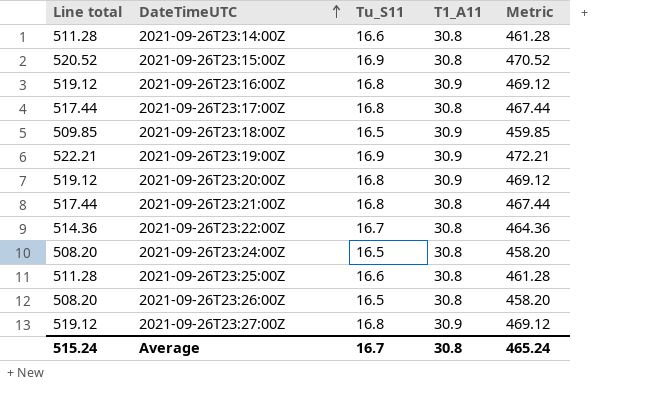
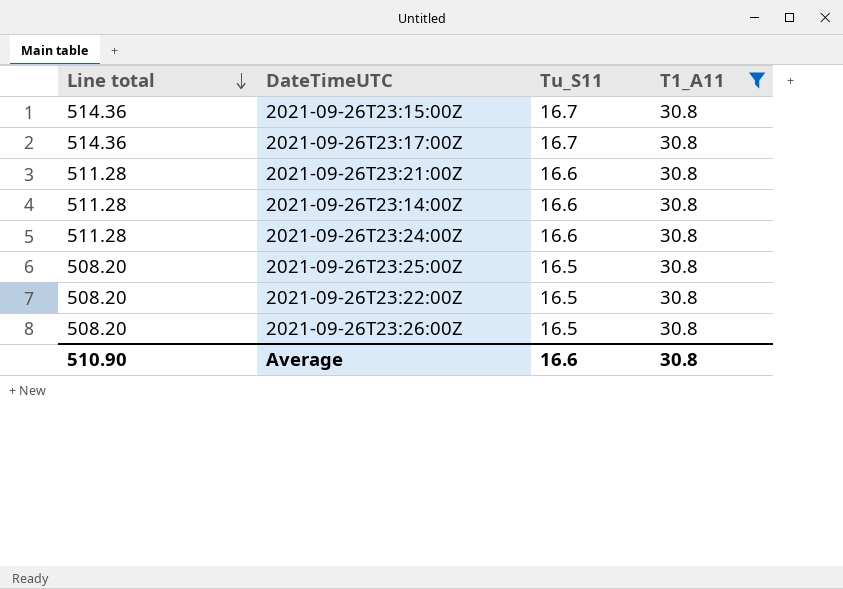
filter: none -> T1_A11 = 30.8
row order: DateTimeUTC ascending -> Line total descending
column Metric | formula: [Line total] - 50 -> none
2021-09-26T23:15:00Z | Line total: 520.52 -> 514.36
2021-09-26T23:15:00Z | Tu_S11: 16.9 -> 16.7
2021-09-26T23:17:00Z | Line total: 517.44 -> 514.36
2021-09-26T23:17:00Z | Tu_S11: 16.8 -> 16.7
2021-09-26T23:21:00Z | Line total: 517.44 -> 511.28
2021-09-26T23:21:00Z | Tu_S11: 16.8 -> 16.6
2021-09-26T23:24:00Z | Line total: 508.20 -> 511.28
2021-09-26T23:24:00Z | Tu_S11: 16.5 -> 16.6
2021-09-26T23:25:00Z | Line total: 511.28 -> 508.20
2021-09-26T23:25:00Z | Tu_S11: 16.6 -> 16.5
2021-09-26T23:22:00Z | Line total: 514.36 -> 508.20
2021-09-26T23:22:00Z | Tu_S11: 16.7 -> 16.5
Average | Line total: 515.24 -> 510.90
Average | Tu_S11: 16.7 -> 16.6

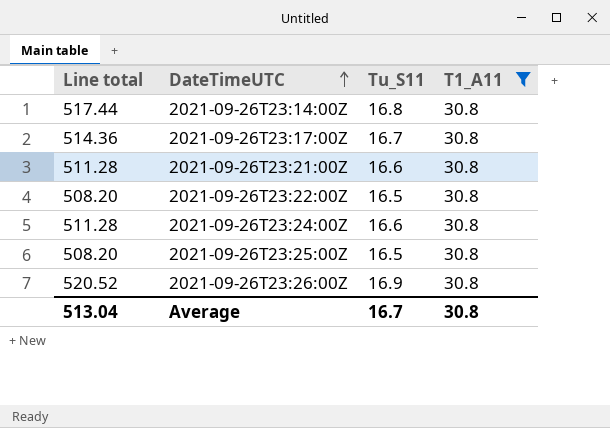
row order: Line total descending -> DateTimeUTC ascending
row 2021-09-26T23:15:00Z: 514.36 | 16.7 | 30.8 -> none
2021-09-26T23:14:00Z | Line total: 511.28 -> 517.44
2021-09-26T23:14:00Z | Tu_S11: 16.6 -> 16.8
2021-09-26T23:26:00Z | Line total: 508.20 -> 520.52
2021-09-26T23:26:00Z | Tu_S11: 16.5 -> 16.9
Average | Line total: 510.90 -> 513.04
Average | Tu_S11: 16.6 -> 16.7

